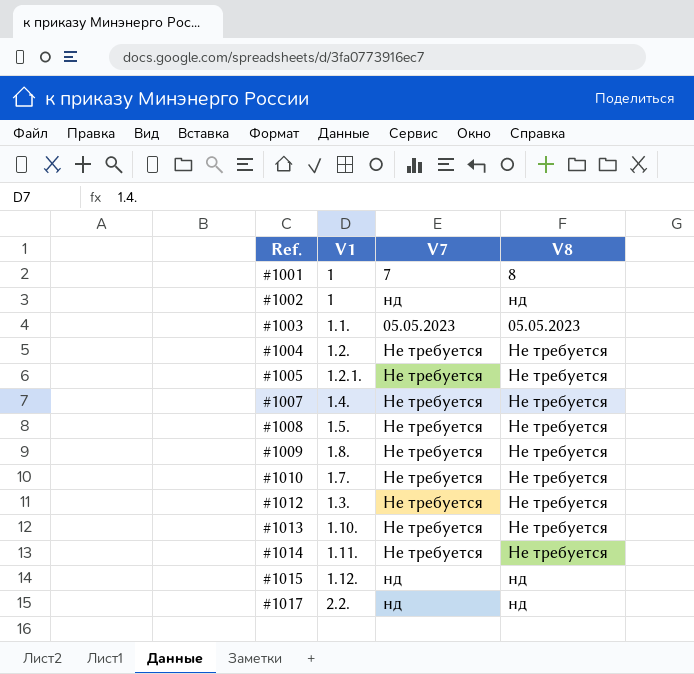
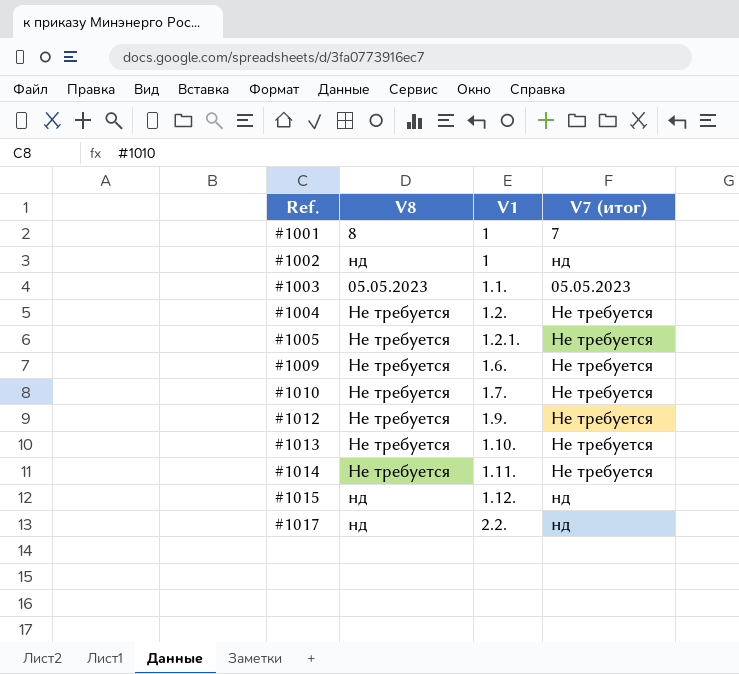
column V8 | position: 4 -> 2
column name: V7 -> V7 (итог)
row #1007: 1.4. | Не требуется | Не требуется -> none
row #1008: 1.5. | Не требуется | Не требуется -> none
#1009 | V1: 1.8. -> 1.6.
#1012 | V1: 1.3. -> 1.9.

